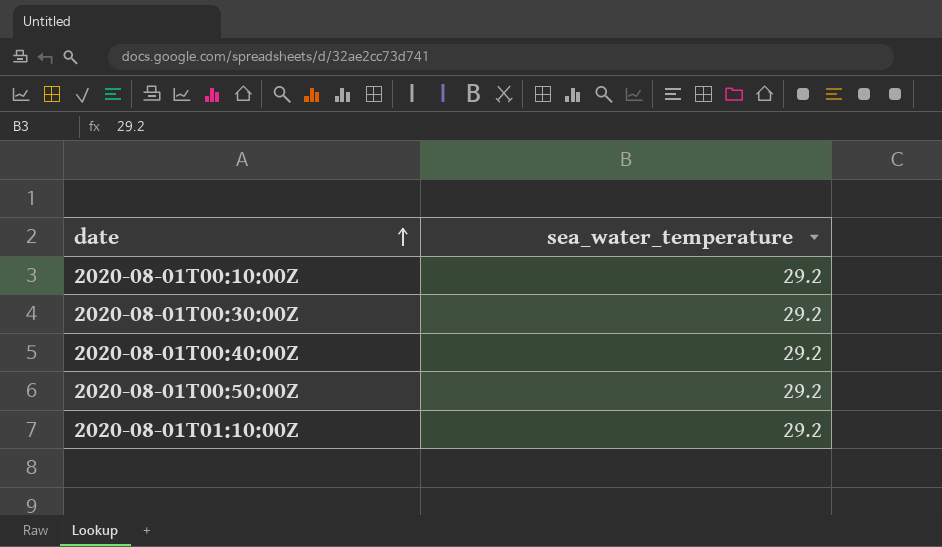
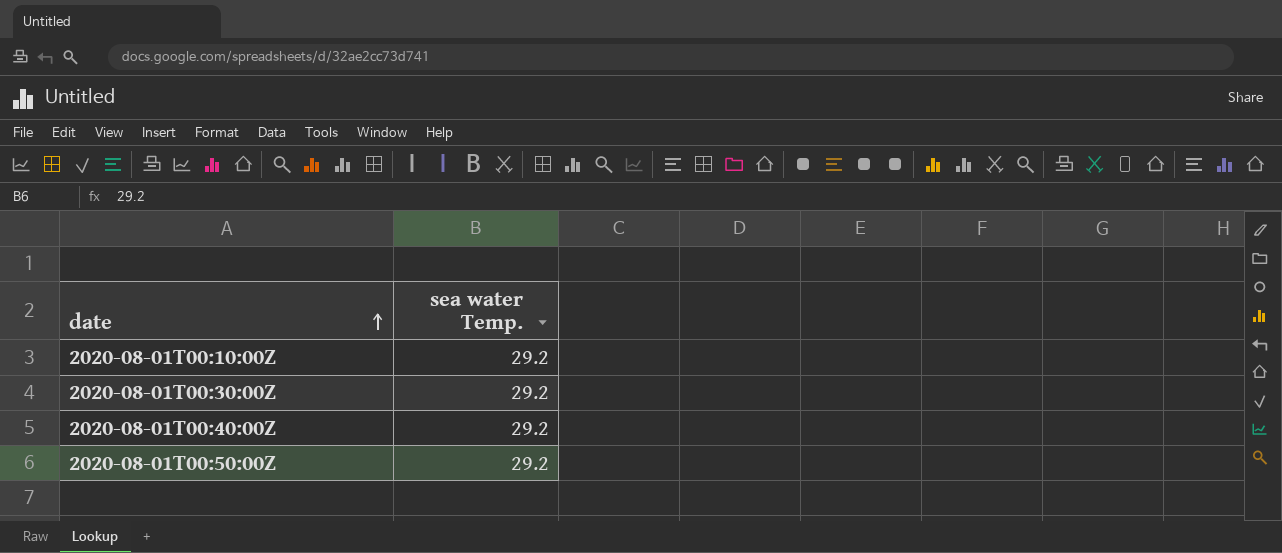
column name: sea_water_temperature -> sea water Temp.
row 2020-08-01T01:10:00Z: 29.2 -> none

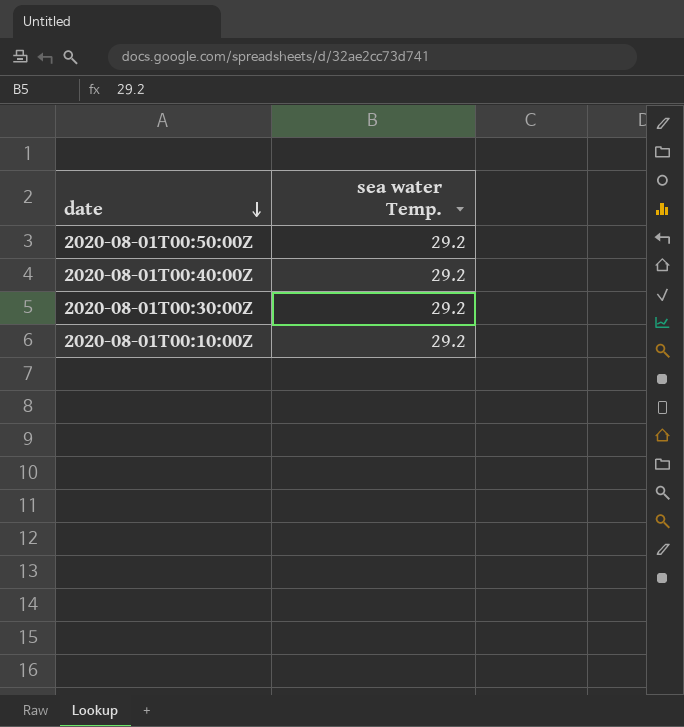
row order: date ascending -> date descending

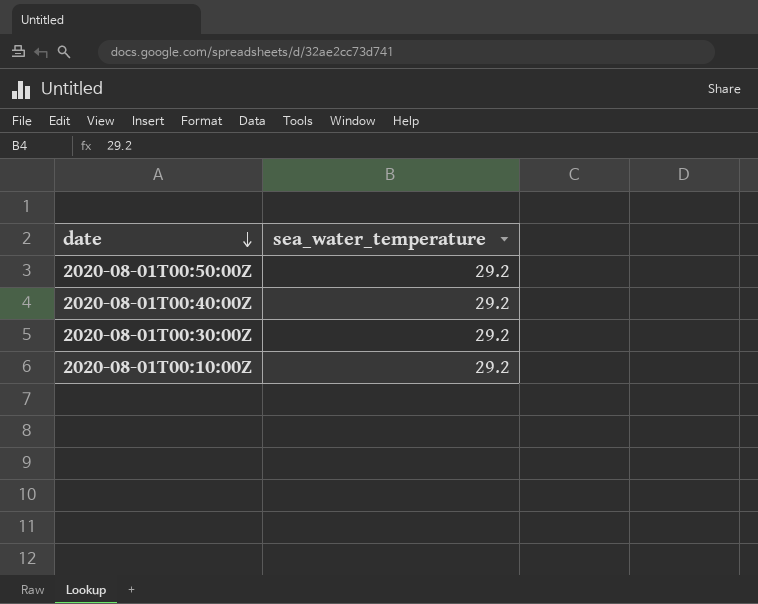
column name: sea water Temp. -> sea_water_temperature

